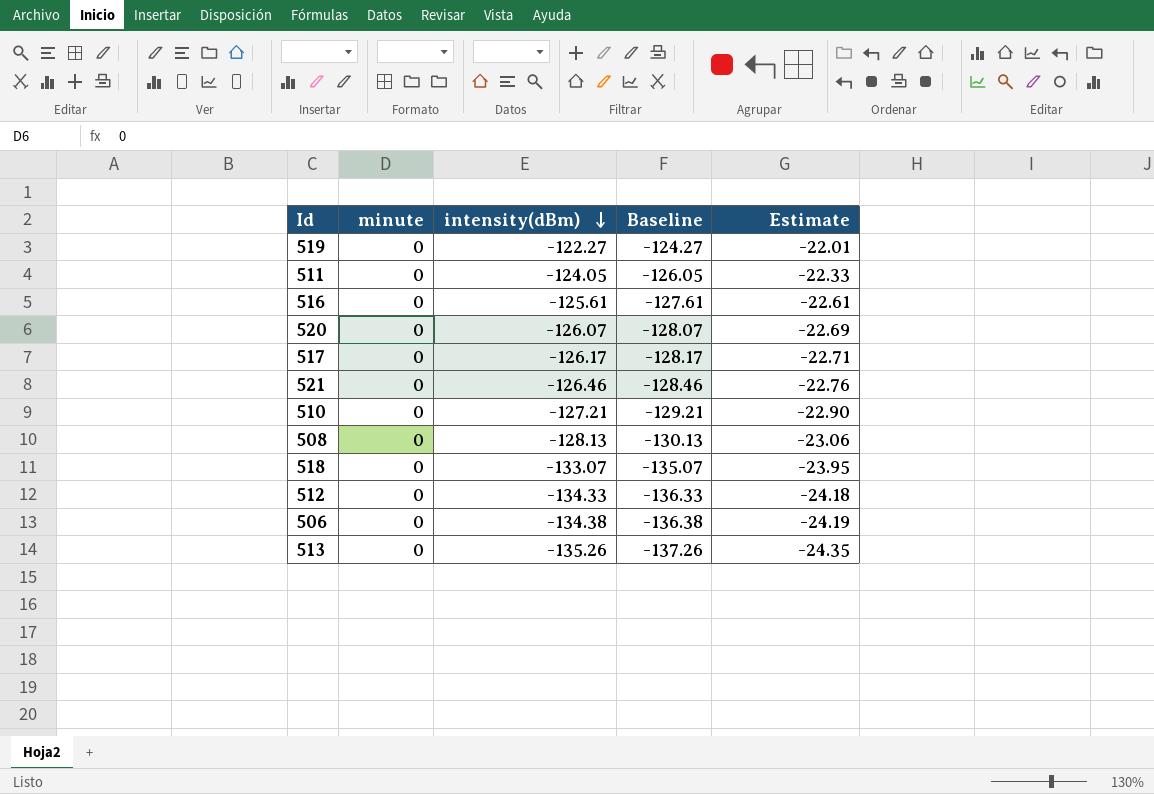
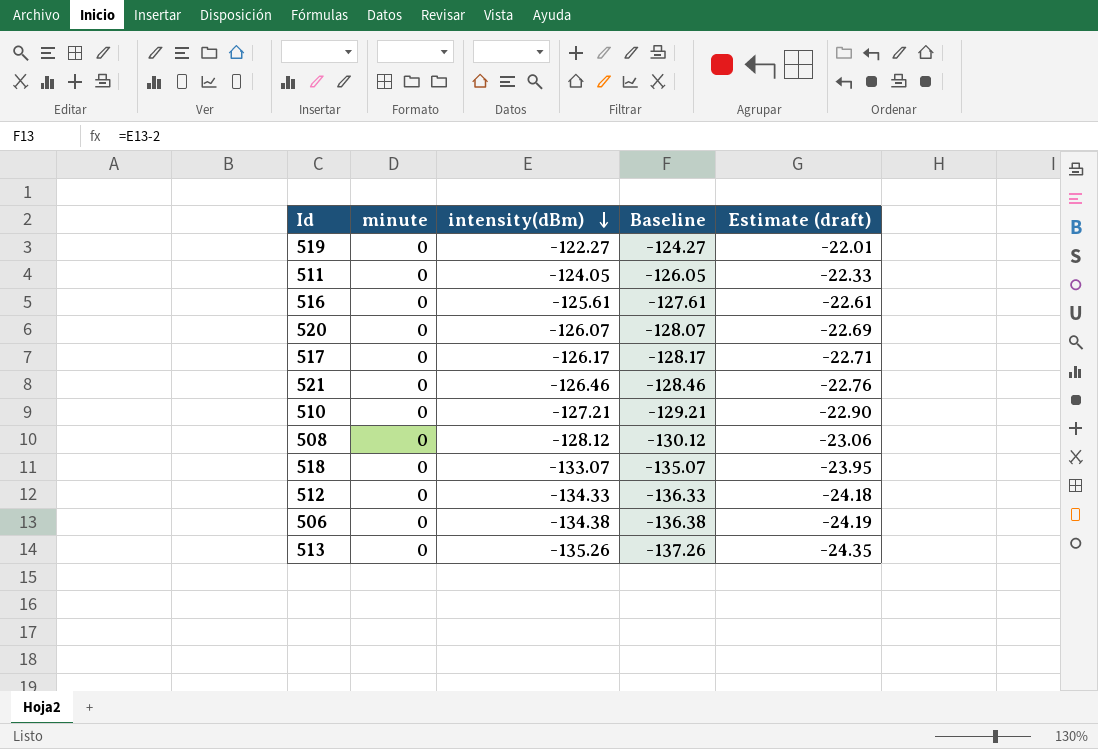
column name: Estimate -> Estimate (draft)
508 | intensity(dBm): -128.13 -> -128.12
508 | Baseline: -130.13 -> -130.12

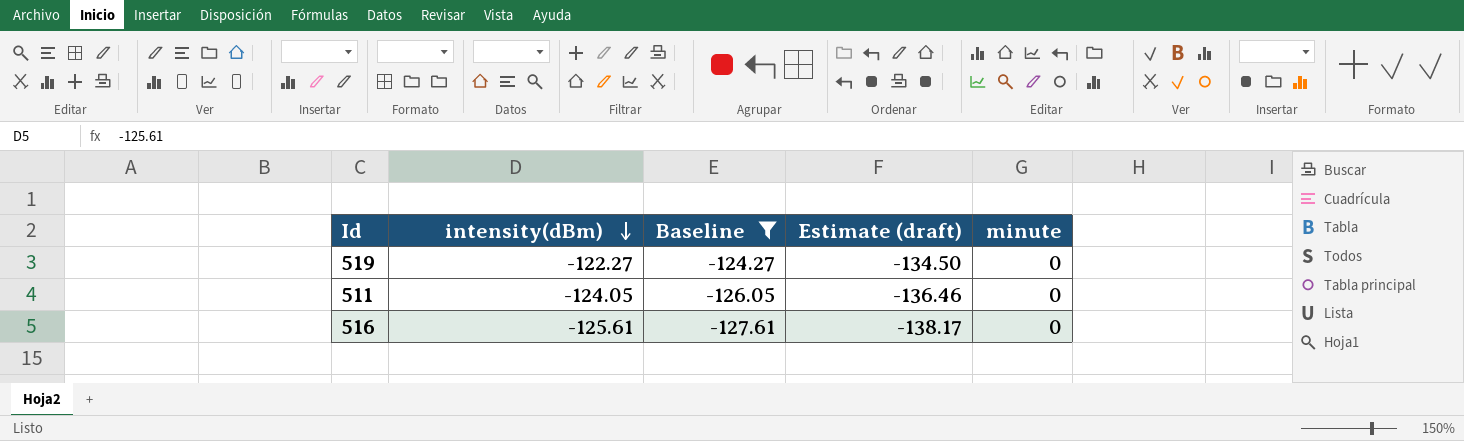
filter: none -> Baseline >= -127.61
column Estimate (draft) | formula: [intensity(dBm)] * 0.18 -> [intensity(dBm)] * 1.1
column minute | position: 2 -> 5

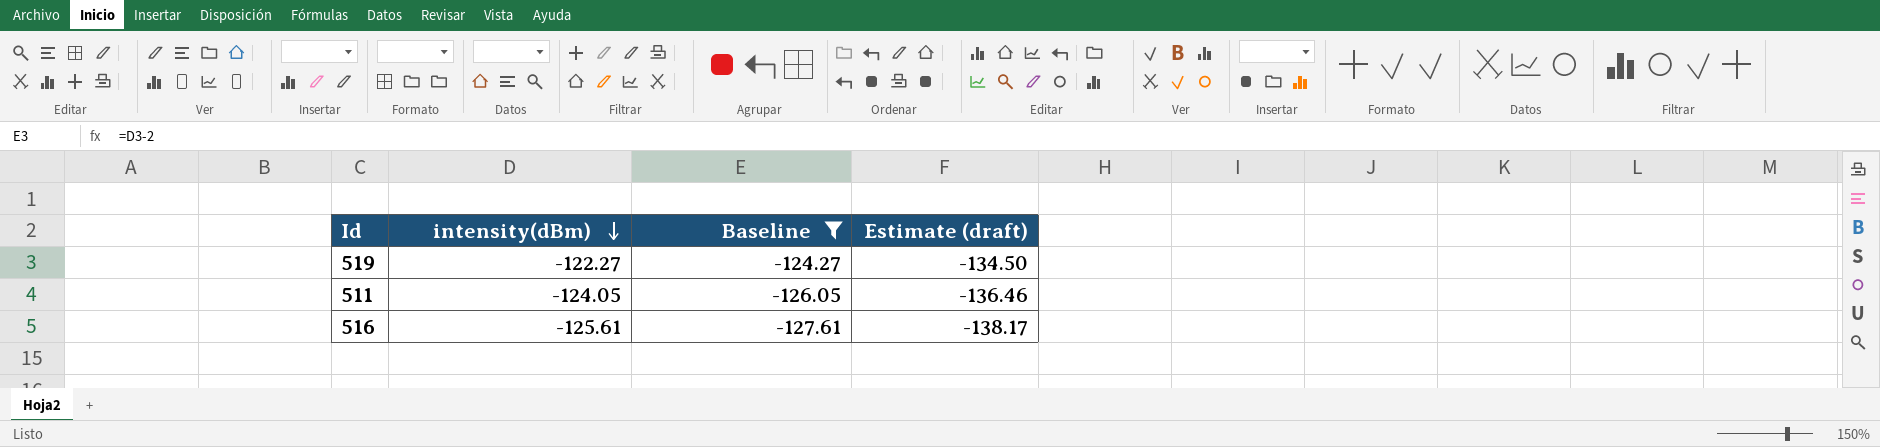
column minute | position: 5 -> none

